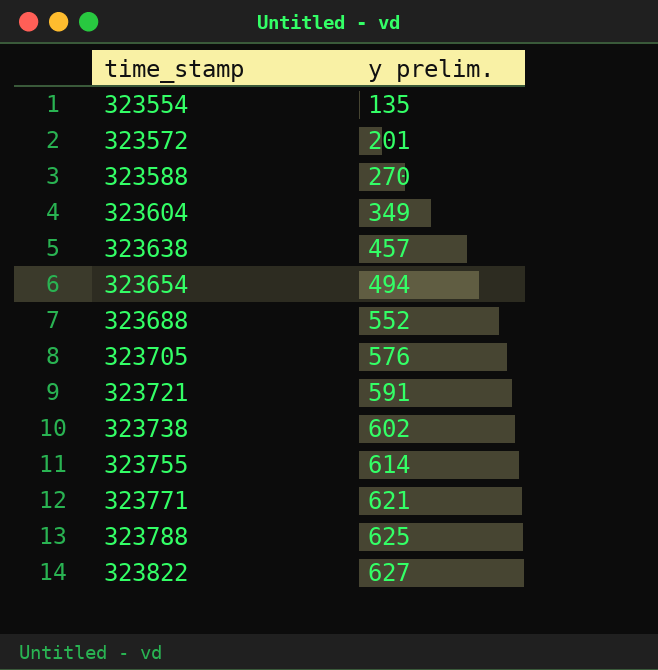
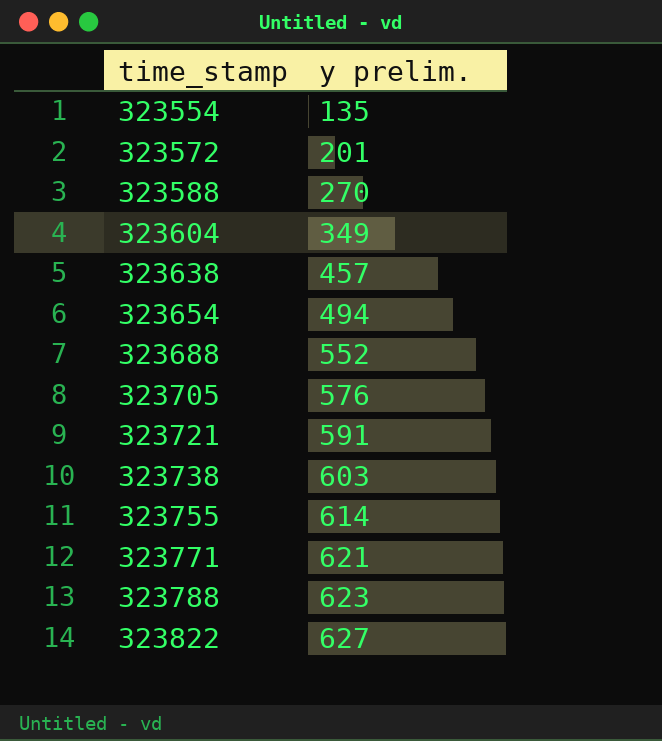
323738 | y prelim.: 602 -> 603
323788 | y prelim.: 625 -> 623

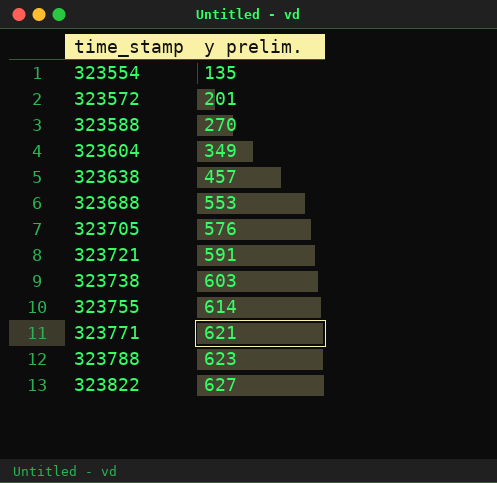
row 323654: 494 -> none
323688 | y prelim.: 552 -> 553

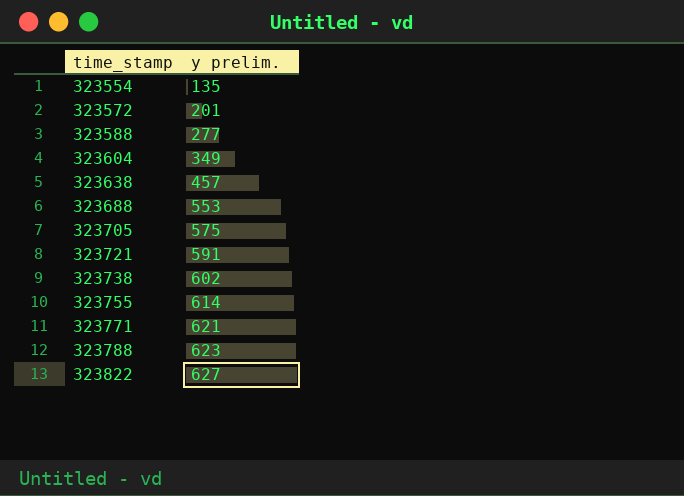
323588 | y prelim.: 270 -> 277
323705 | y prelim.: 576 -> 575
323738 | y prelim.: 603 -> 602

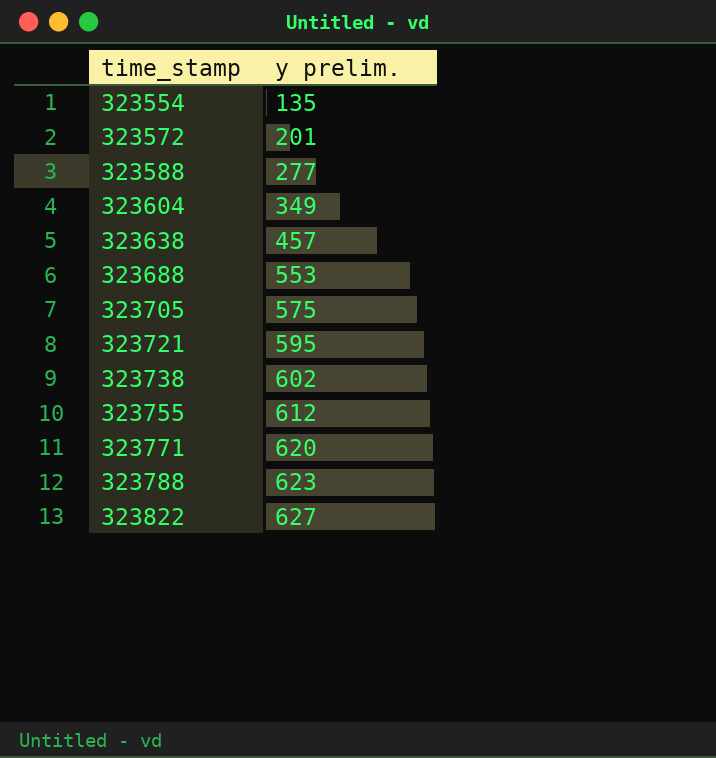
323721 | y prelim.: 591 -> 595
323755 | y prelim.: 614 -> 612
323771 | y prelim.: 621 -> 620

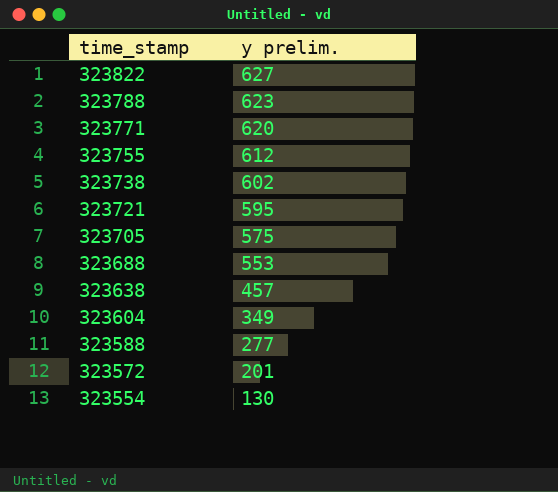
row order: time_stamp ascending -> time_stamp descending
323554 | y prelim.: 135 -> 130

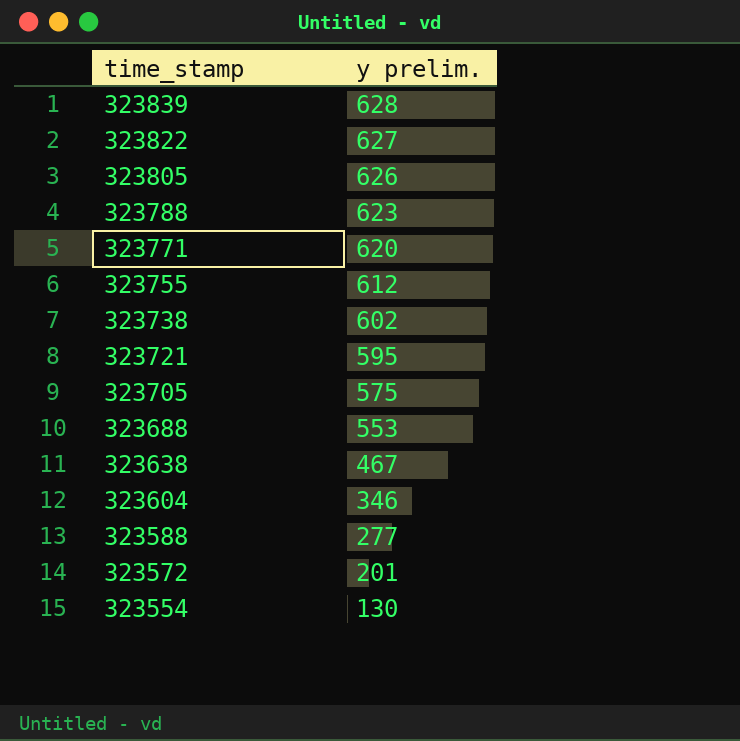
row 323839: none -> 628
row 323805: none -> 626
323638 | y prelim.: 457 -> 467
323604 | y prelim.: 349 -> 346

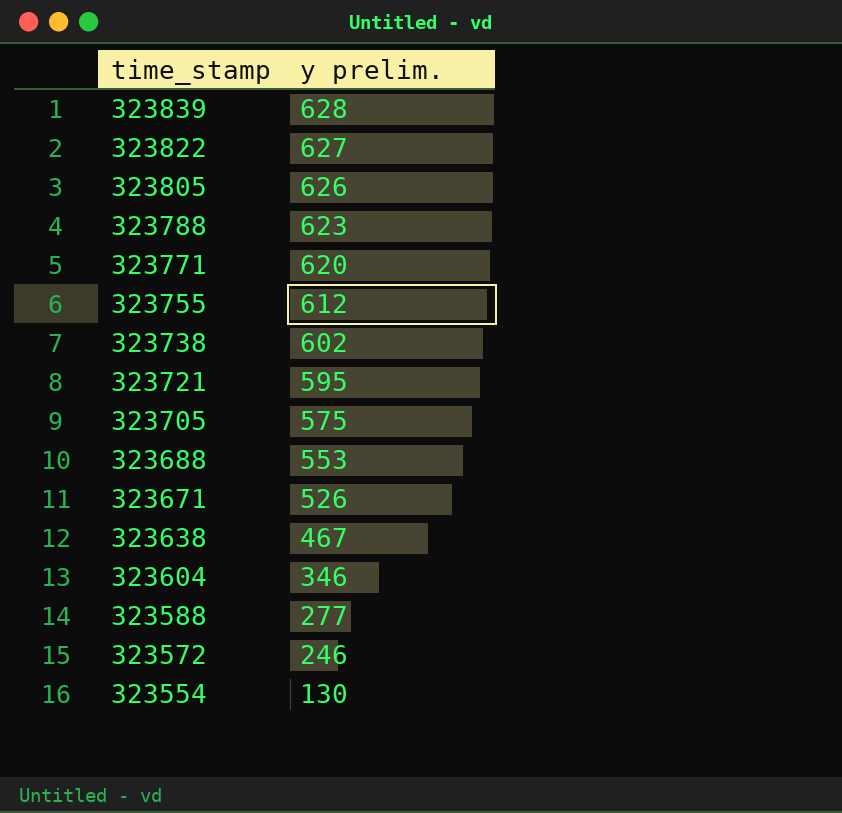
row 323671: none -> 526
323572 | y prelim.: 201 -> 246

